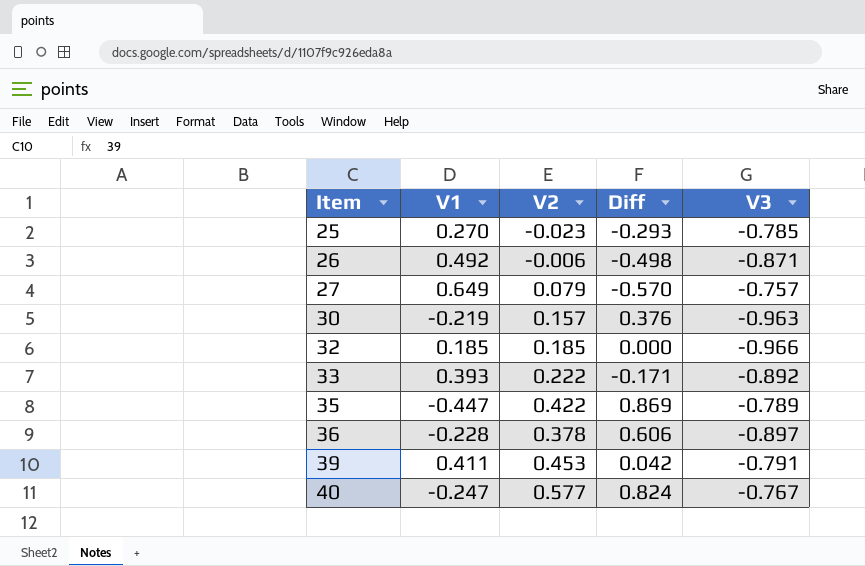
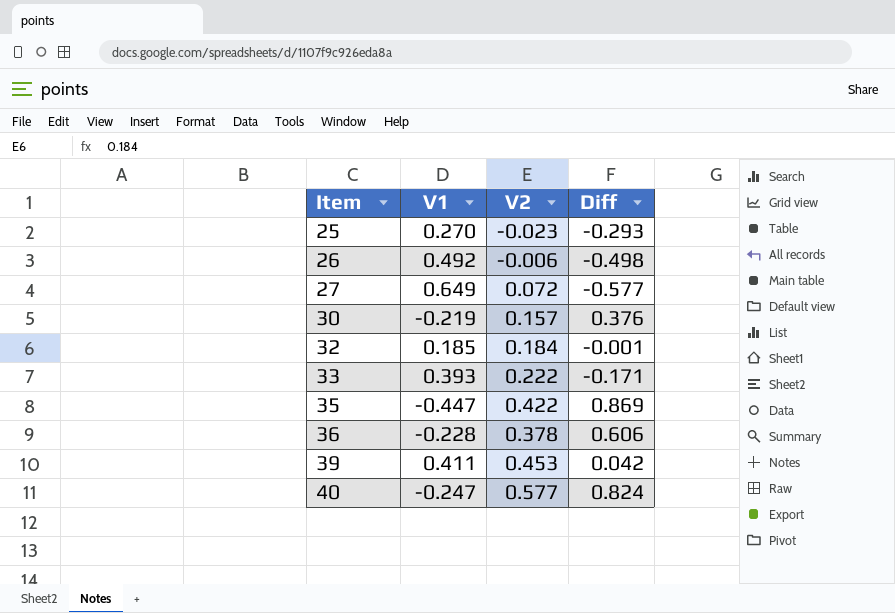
column V3 | position: 5 -> none
27 | V2: 0.079 -> 0.072
27 | Diff: -0.570 -> -0.577
32 | V2: 0.185 -> 0.184
32 | Diff: 0.000 -> -0.001

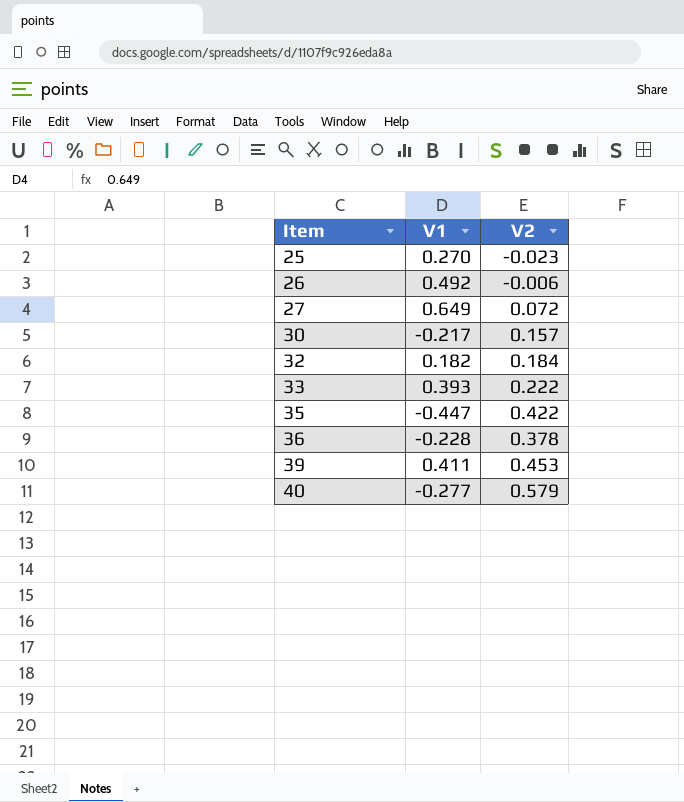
column Diff | formula: [V2] - [V1] -> none
30 | V1: -0.219 -> -0.217
32 | V1: 0.185 -> 0.182
40 | V1: -0.247 -> -0.277
40 | V2: 0.577 -> 0.579

